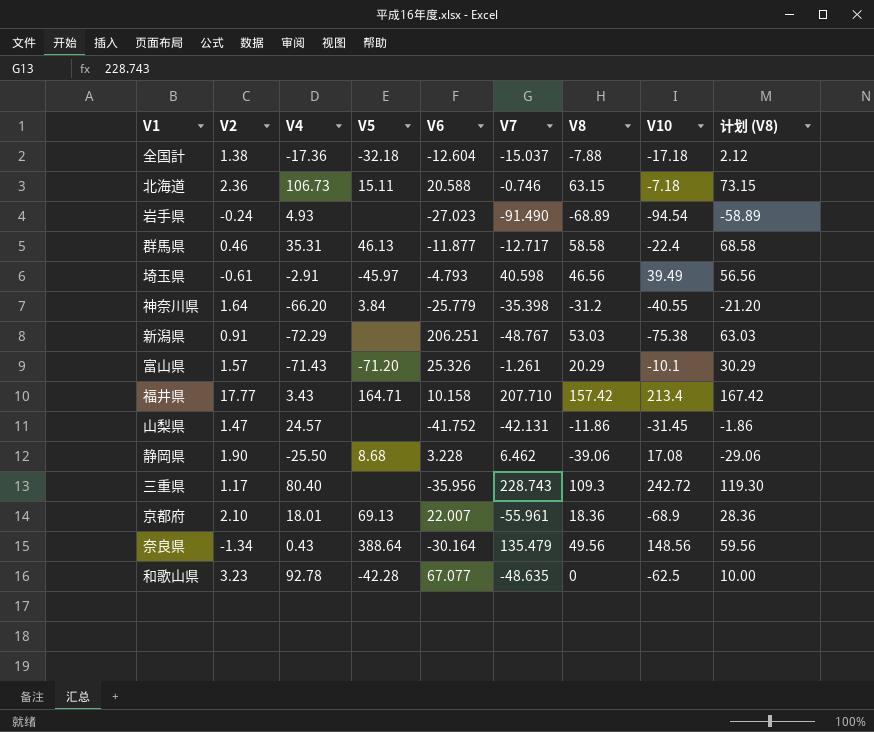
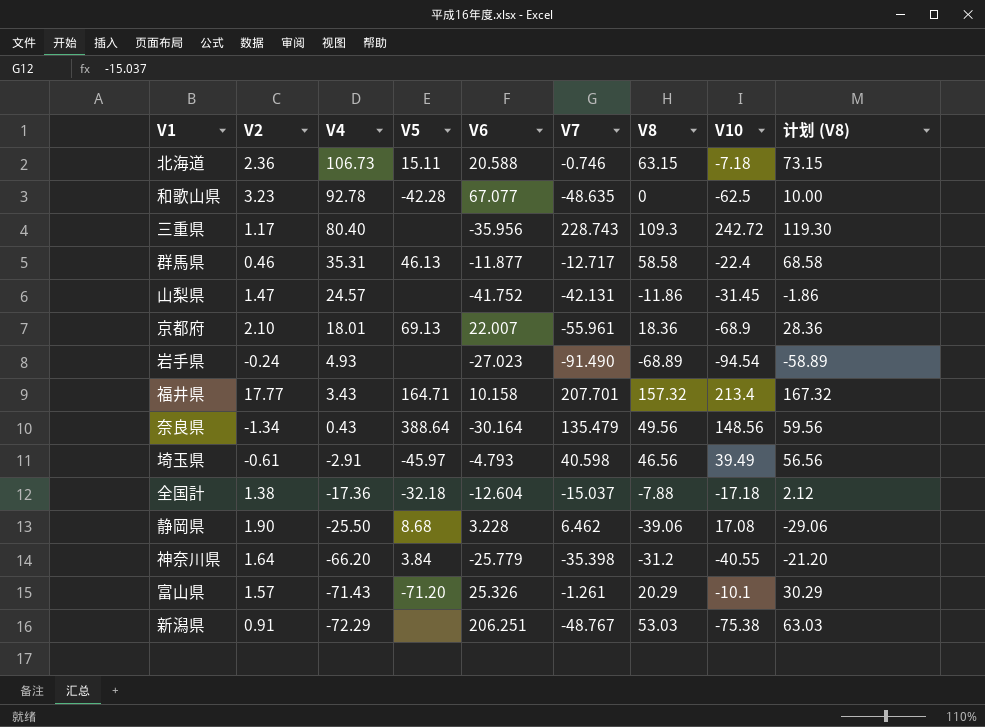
row order: none -> V4 descending
福井県 | V7: 207.710 -> 207.701
福井県 | V8: 157.42 -> 157.32
福井県 | 计划 (V8): 167.42 -> 167.32

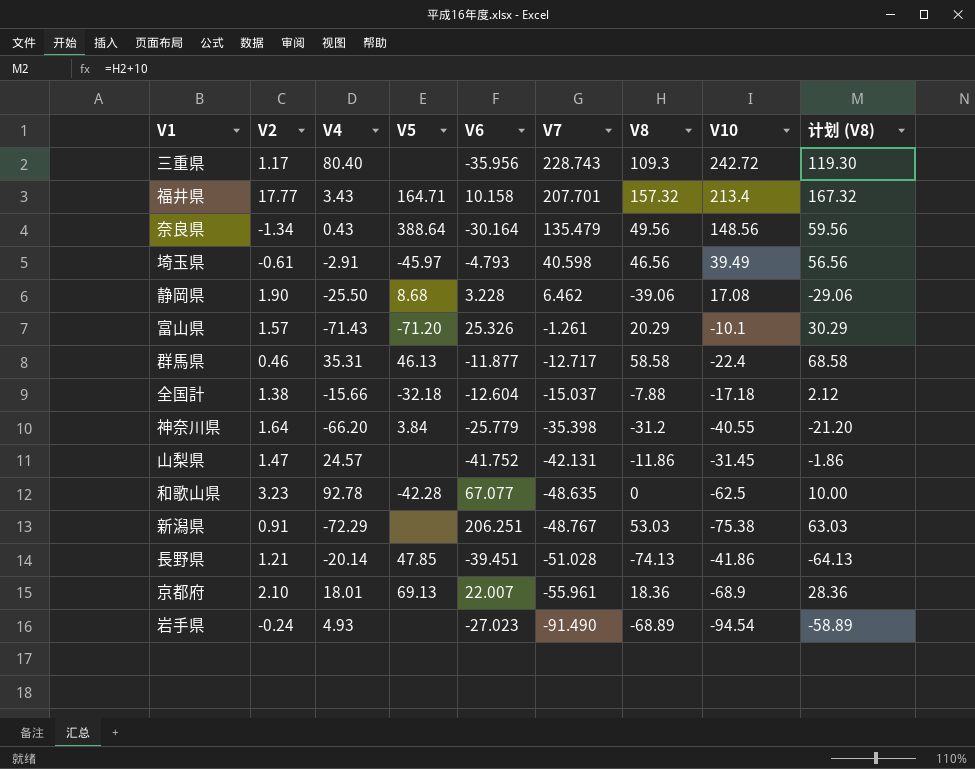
row order: V4 descending -> V7 descending
row 北海道: 2.36 | 106.73 | 15.11 | 20.588 | -0.746 | 63.15 | -7.18 | 73.15 -> none
全国計 | V4: -17.36 -> -15.66
row 長野県: none -> 1.21 | -20.14 | 47.85 | -39.451 | -51.028 | -74.13 | -41.86 | -64.13

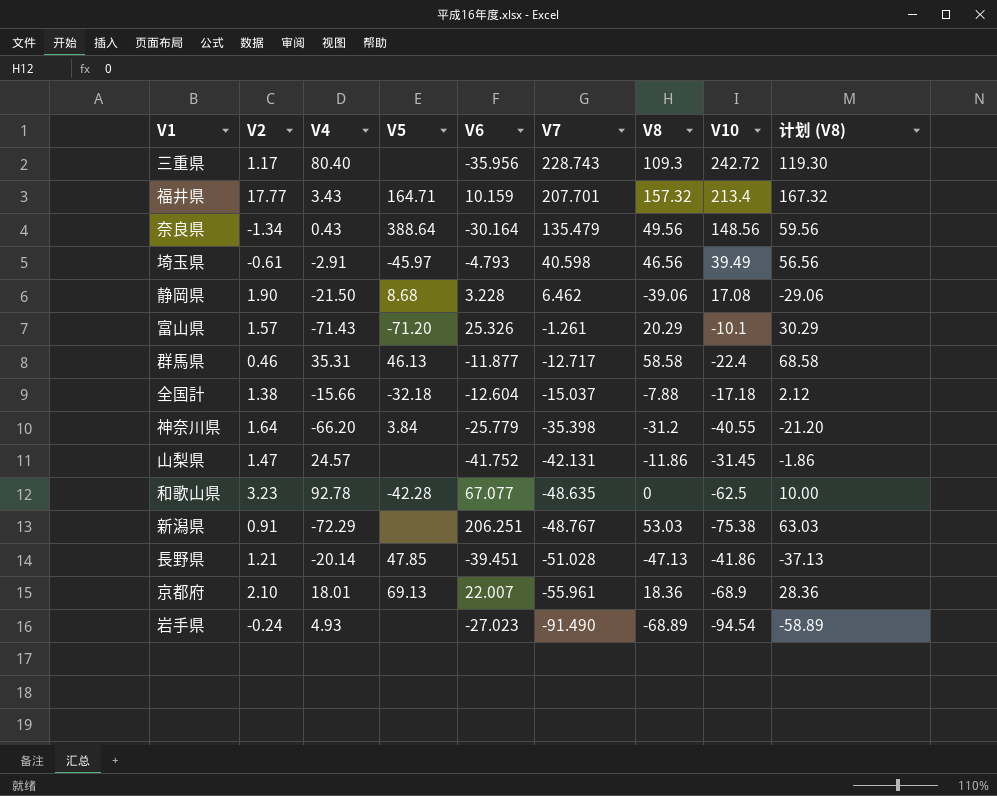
福井県 | V6: 10.158 -> 10.159
静岡県 | V4: -25.50 -> -21.50
長野県 | V8: -74.13 -> -47.13
長野県 | 计划 (V8): -64.13 -> -37.13

